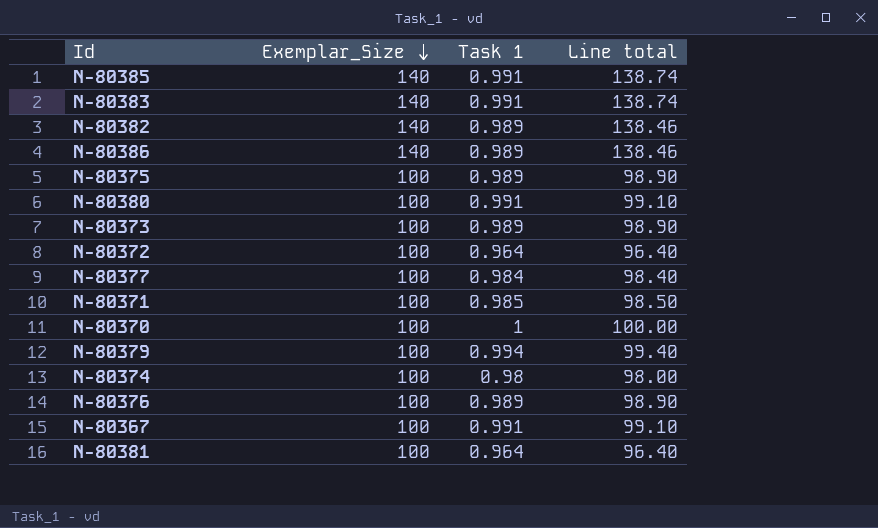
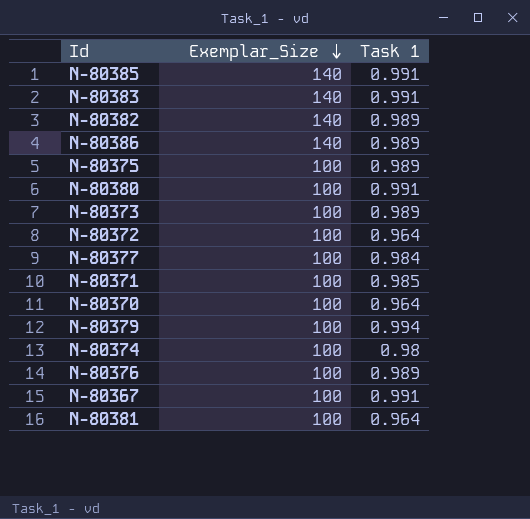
column Line total | formula: [Exemplar_Size] * [Task 1] -> none
N-80370 | Task 1: 1 -> 0.964

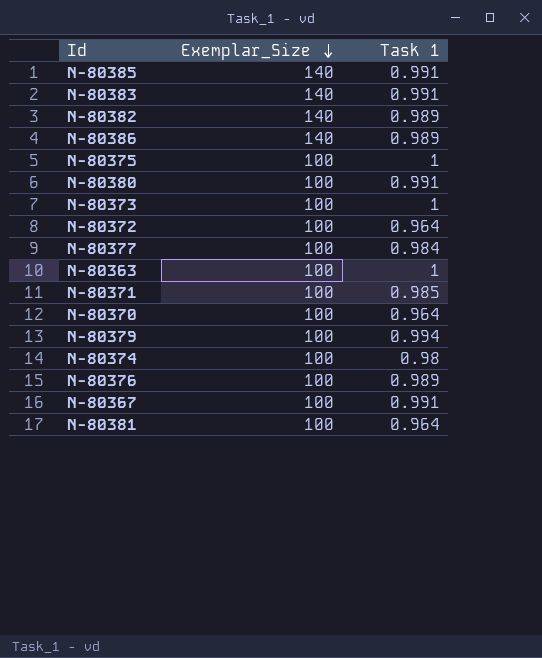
N-80375 | Task 1: 0.989 -> 1
N-80373 | Task 1: 0.989 -> 1
row N-80363: none -> 100 | 1

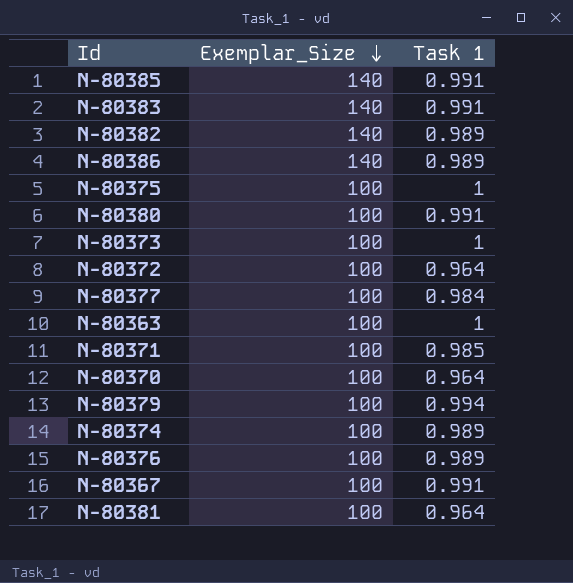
N-80374 | Task 1: 0.98 -> 0.989

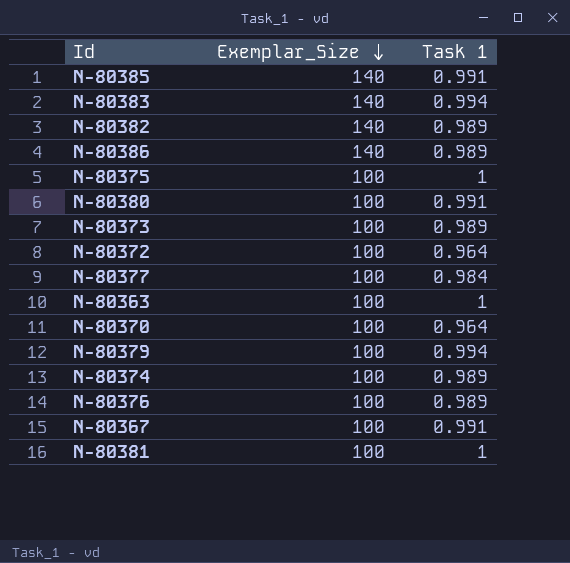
row N-80371: 100 | 0.985 -> none
N-80383 | Task 1: 0.991 -> 0.994
N-80373 | Task 1: 1 -> 0.989
N-80381 | Task 1: 0.964 -> 1

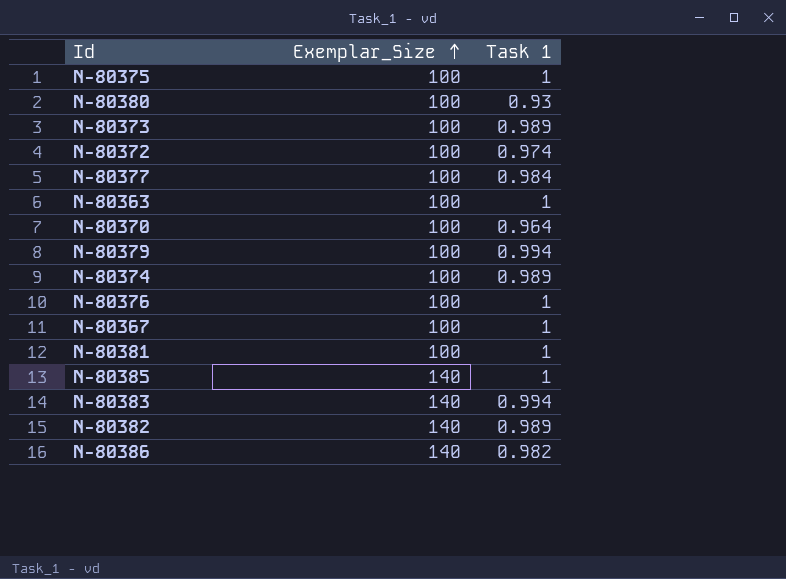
row order: Exemplar_Size descending -> Exemplar_Size ascending
N-80380 | Task 1: 0.991 -> 0.93
N-80372 | Task 1: 0.964 -> 0.974
N-80376 | Task 1: 0.989 -> 1
N-80367 | Task 1: 0.991 -> 1
N-80385 | Task 1: 0.991 -> 1
N-80386 | Task 1: 0.989 -> 0.982

